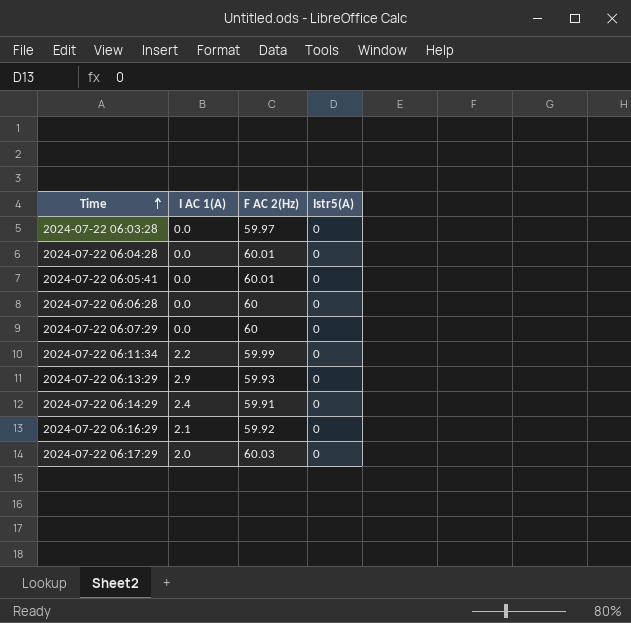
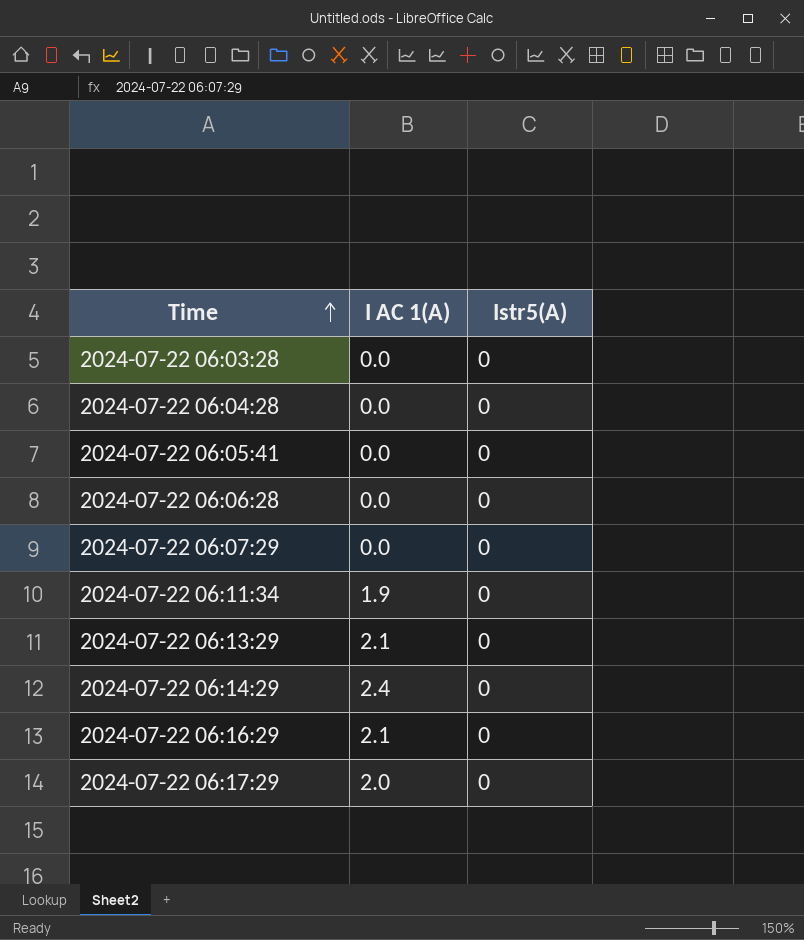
column F AC 2(Hz) | position: 3 -> none
2024-07-22 06:11:34 | I AC 1(A): 2.2 -> 1.9
2024-07-22 06:13:29 | I AC 1(A): 2.9 -> 2.1

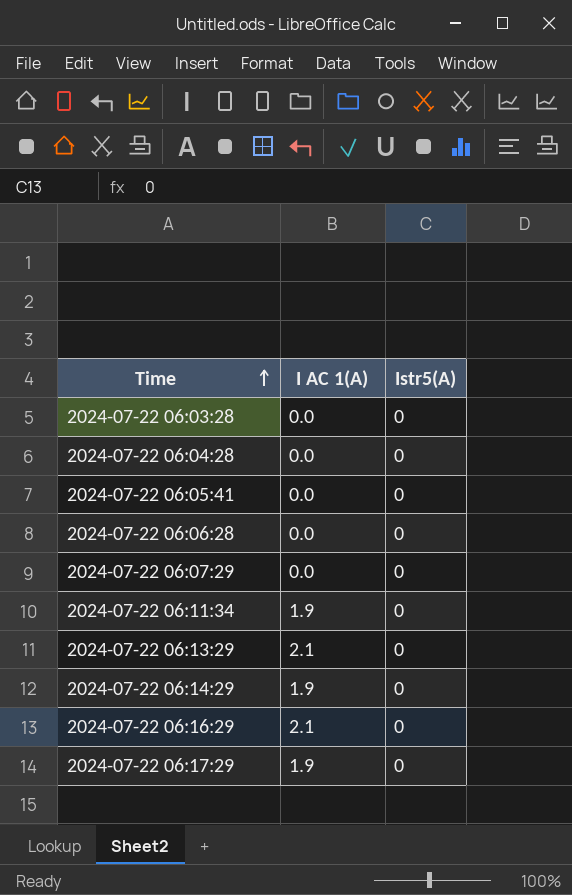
2024-07-22 06:14:29 | I AC 1(A): 2.4 -> 1.9
2024-07-22 06:17:29 | I AC 1(A): 2.0 -> 1.9

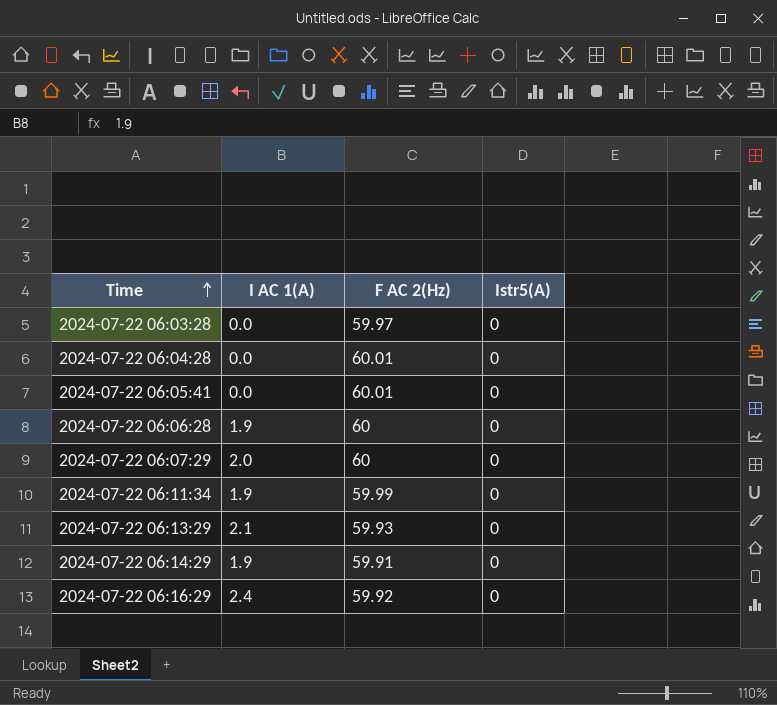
column F AC 2(Hz) | position: none -> 3
row 2024-07-22 06:17:29: 1.9 | 0 -> none
2024-07-22 06:06:28 | I AC 1(A): 0.0 -> 1.9
2024-07-22 06:07:29 | I AC 1(A): 0.0 -> 2.0
2024-07-22 06:16:29 | I AC 1(A): 2.1 -> 2.4

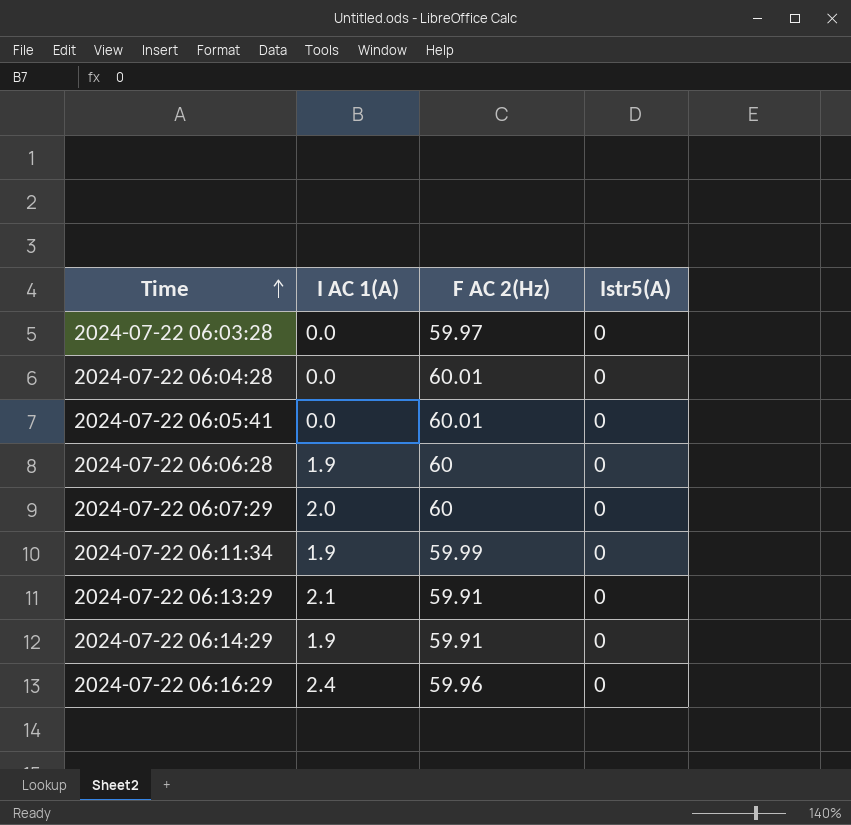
2024-07-22 06:13:29 | F AC 2(Hz): 59.93 -> 59.91
2024-07-22 06:16:29 | F AC 2(Hz): 59.92 -> 59.96

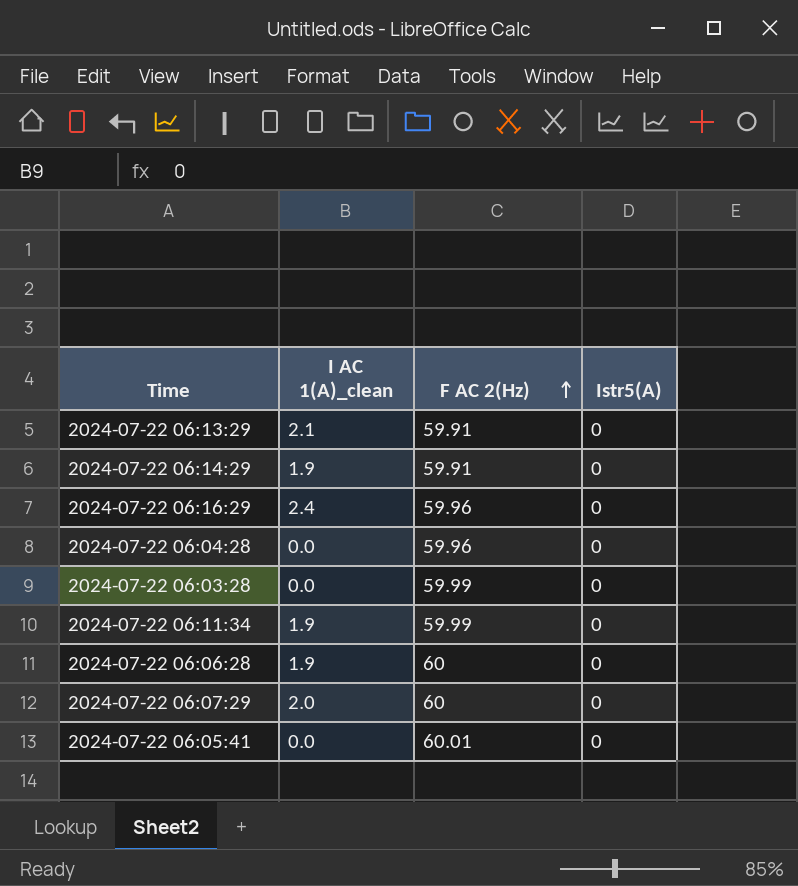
row order: Time ascending -> F AC 2(Hz) ascending
column name: I AC 1(A) -> I AC 1(A)_clean
2024-07-22 06:04:28 | F AC 2(Hz): 60.01 -> 59.96
2024-07-22 06:03:28 | F AC 2(Hz): 59.97 -> 59.99

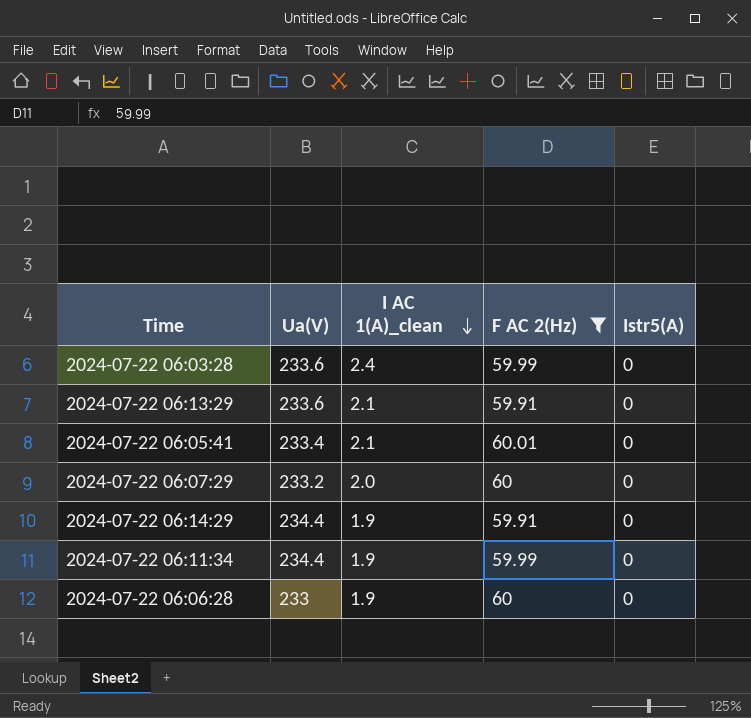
filter: none -> F AC 2(Hz) != 59.96
row order: F AC 2(Hz) ascending -> I AC 1(A)_clean descending
column Ua(V) | position: none -> 2
2024-07-22 06:03:28 | I AC 1(A)_clean: 0.0 -> 2.4
2024-07-22 06:05:41 | I AC 1(A)_clean: 0.0 -> 2.1

